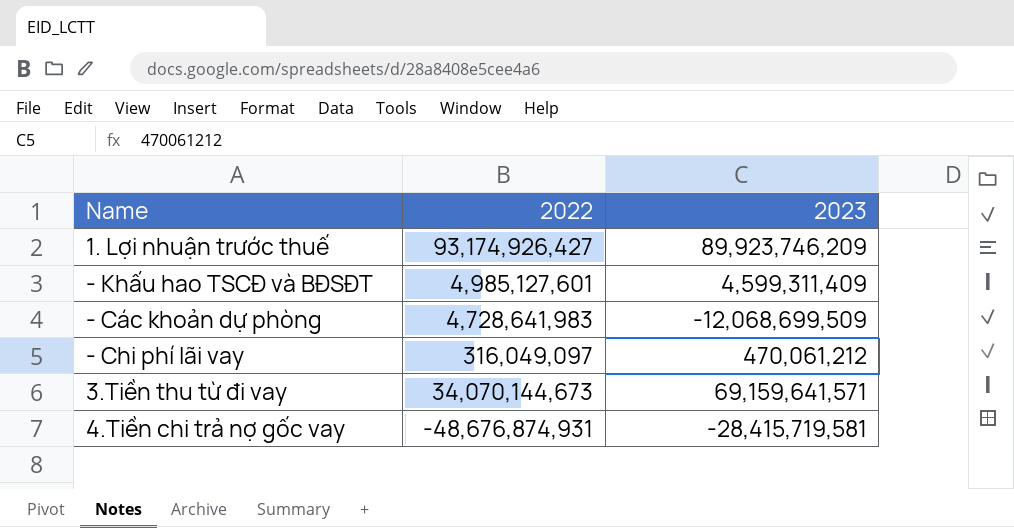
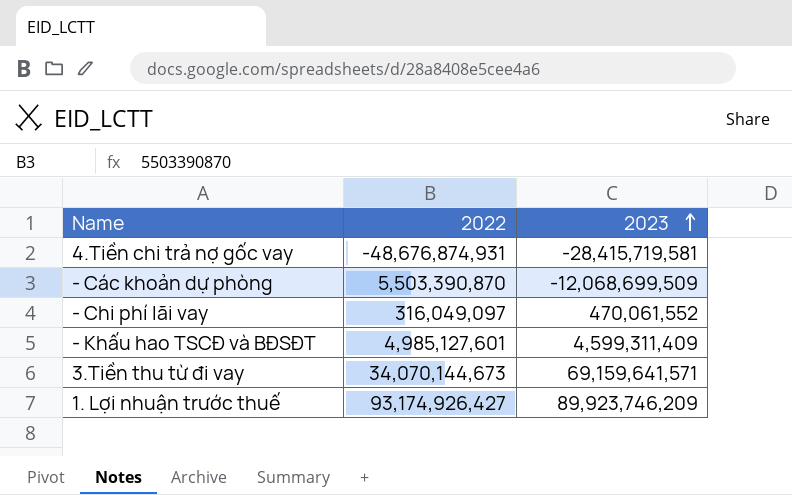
row order: none -> 2023 ascending
- Các khoản dự phòng | 2022: 4,728,641,983 -> 5,503,390,870
- Chi phí lãi vay | 2023: 470,061,212 -> 470,061,552

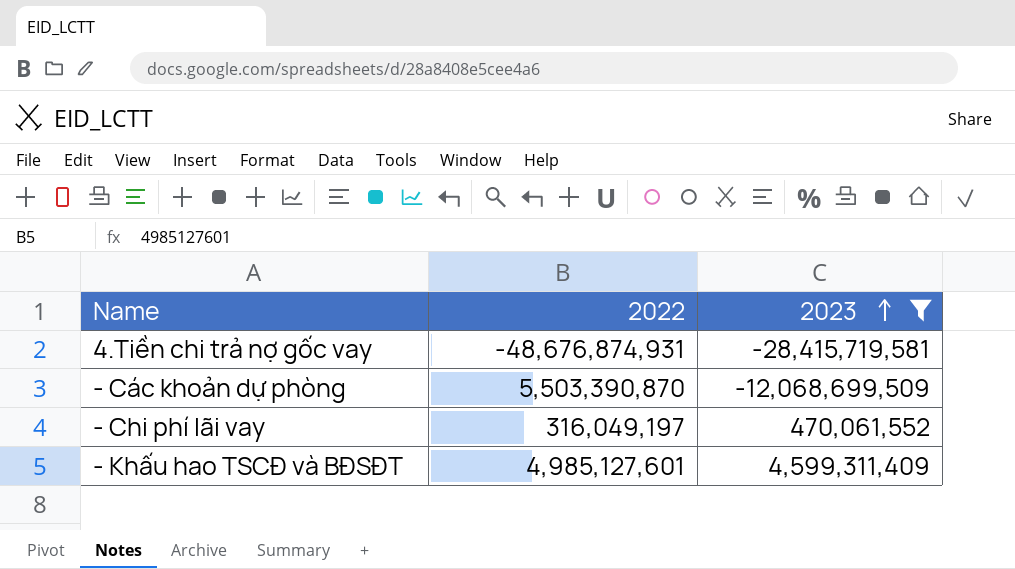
filter: none -> 2023 <= 4,599,311,409
- Chi phí lãi vay | 2022: 316,049,097 -> 316,049,197

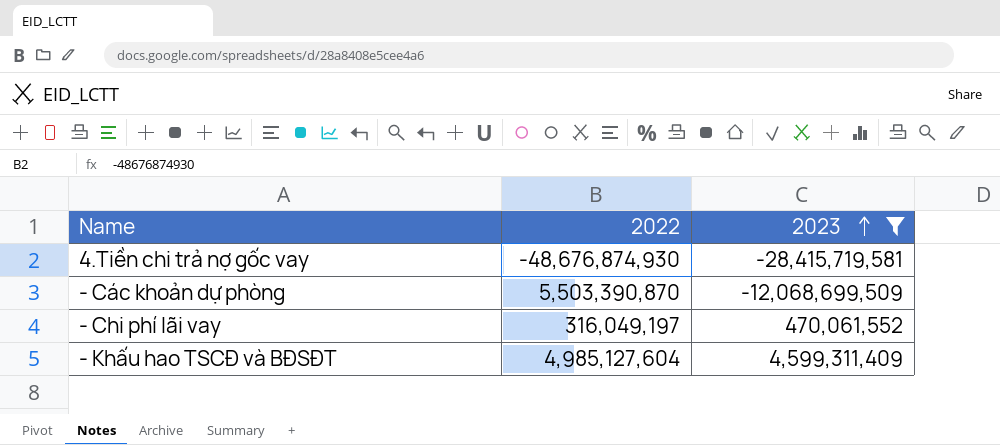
4.Tiền chi trả nợ gốc vay | 2022: -48,676,874,931 -> -48,676,874,930
- Khấu hao TSCĐ và BĐSĐT | 2022: 4,985,127,601 -> 4,985,127,604

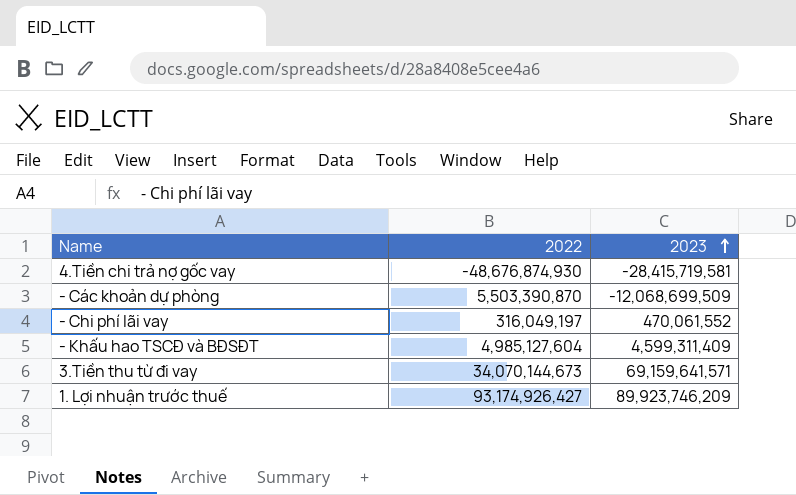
filter: 2023 <= 4,599,311,409 -> none

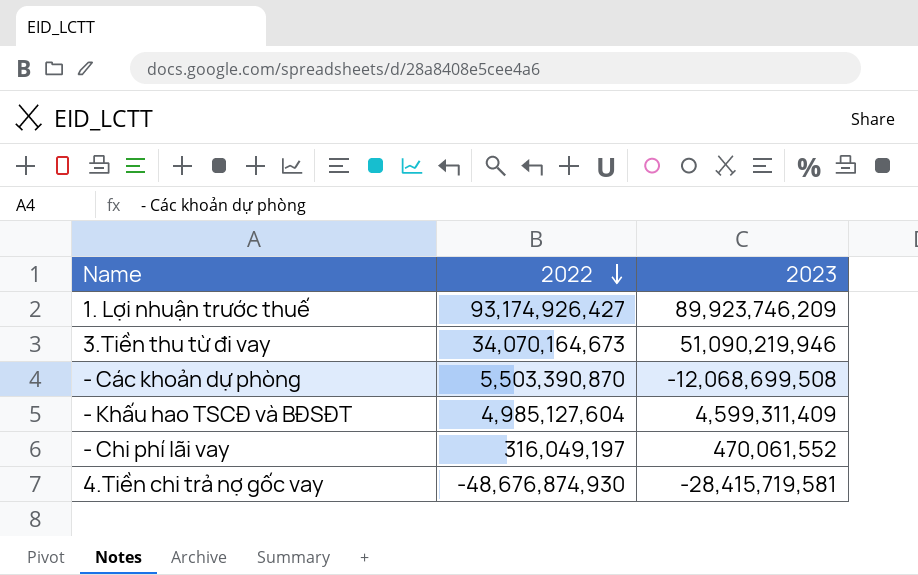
row order: 2023 ascending -> 2022 descending
3.Tiền thu từ đi vay | 2022: 34,070,144,673 -> 34,070,164,673
3.Tiền thu từ đi vay | 2023: 69,159,641,571 -> 51,090,219,946
- Các khoản dự phòng | 2023: -12,068,699,509 -> -12,068,699,508

